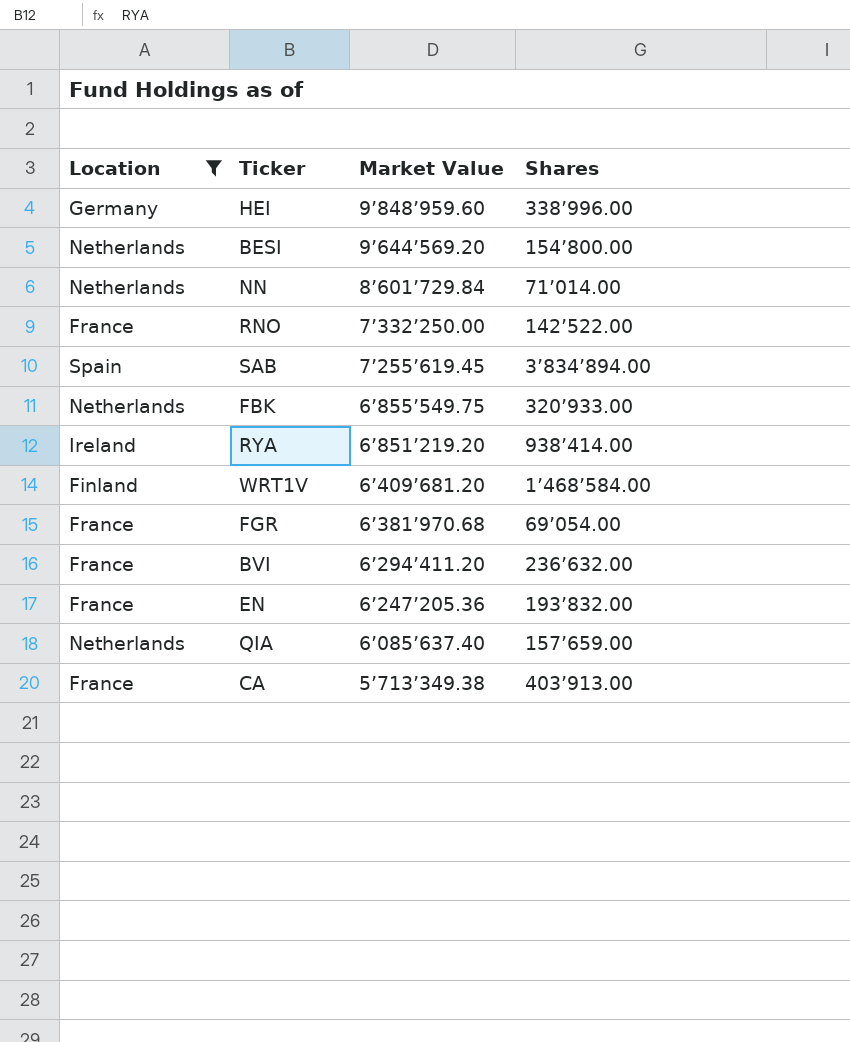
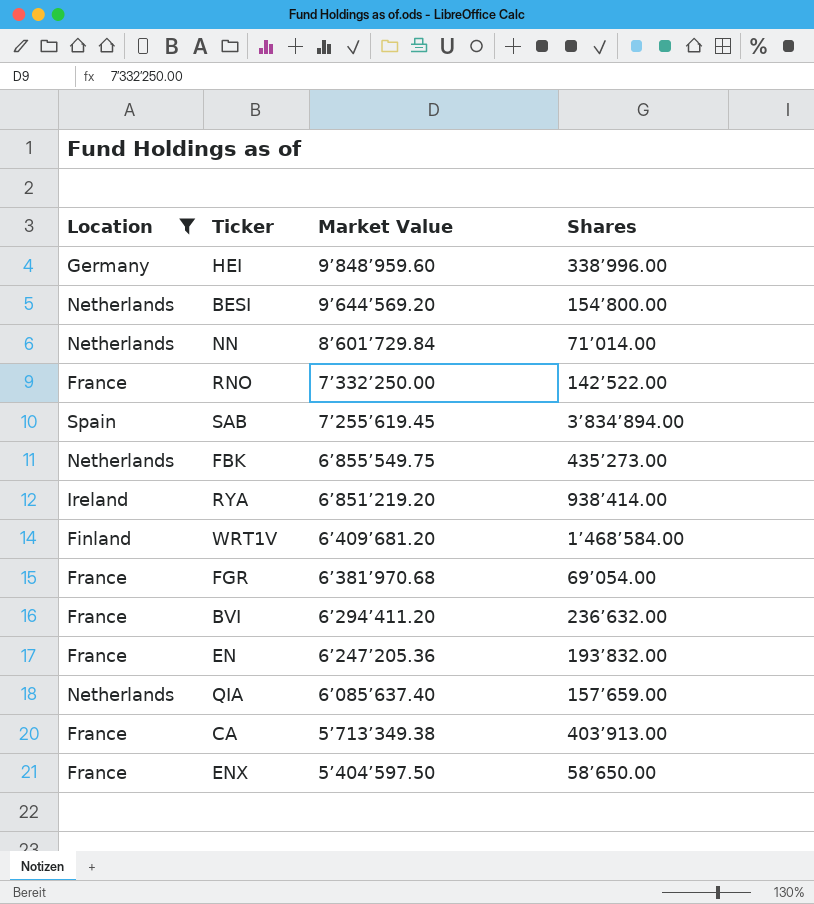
FBK | Shares: 320’933.00 -> 435’273.00
row ENX: none -> France | 5’404’597.50 | 58’650.00

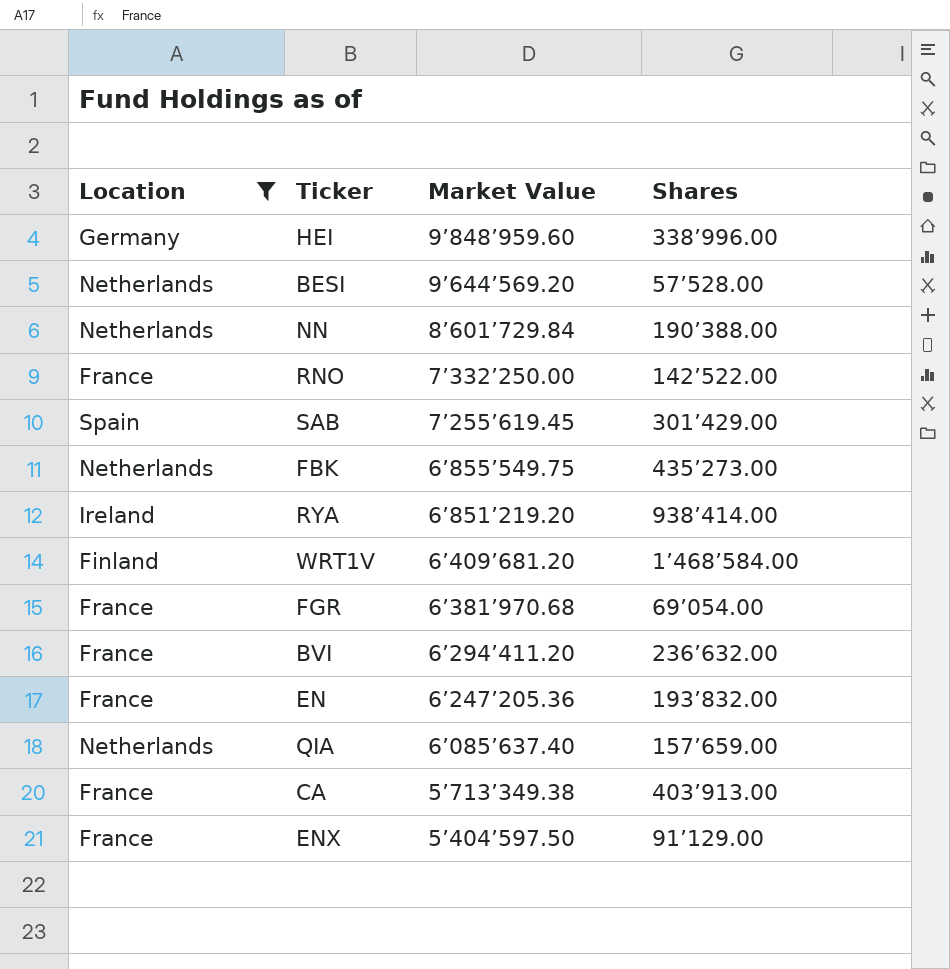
BESI | Shares: 154’800.00 -> 57’528.00
NN | Shares: 71’014.00 -> 190’388.00
SAB | Shares: 3’834’894.00 -> 301’429.00
ENX | Shares: 58’650.00 -> 91’129.00

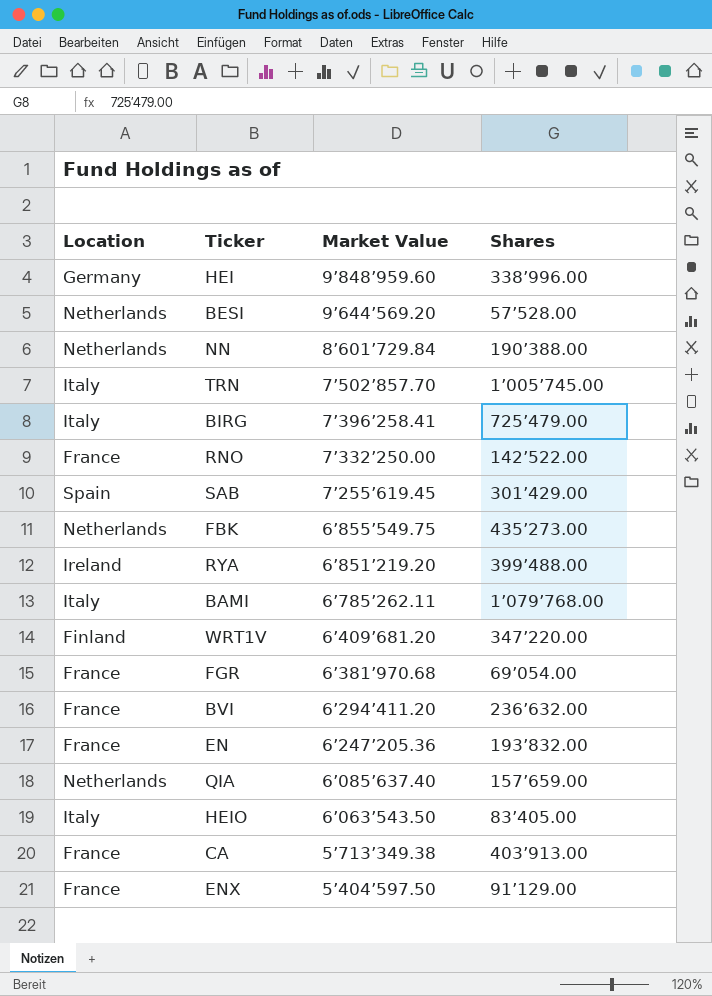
filter: Location != Italy -> none
RYA | Shares: 938’414.00 -> 399’488.00
WRT1V | Shares: 1’468’584.00 -> 347’220.00

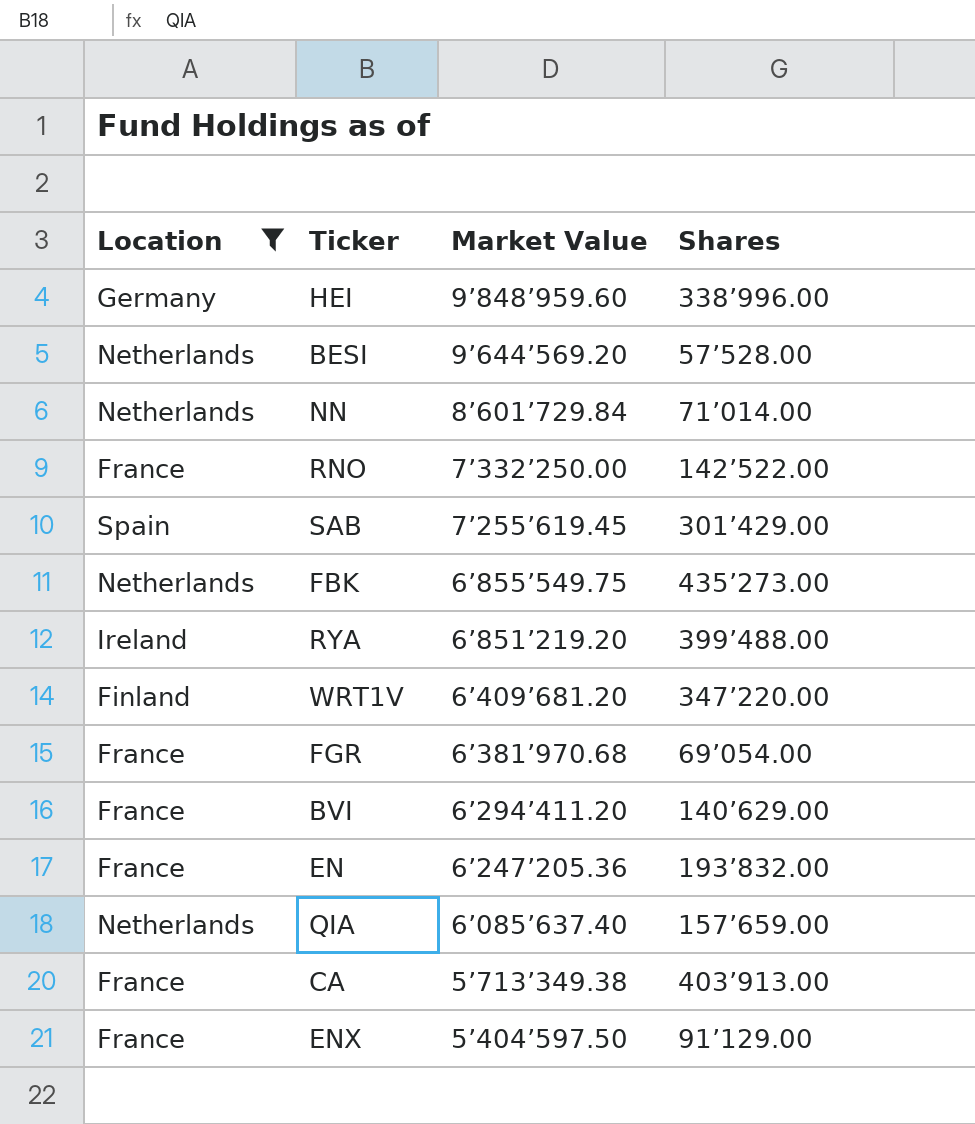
filter: none -> Location != Italy
NN | Shares: 190’388.00 -> 71’014.00
BVI | Shares: 236’632.00 -> 140’629.00

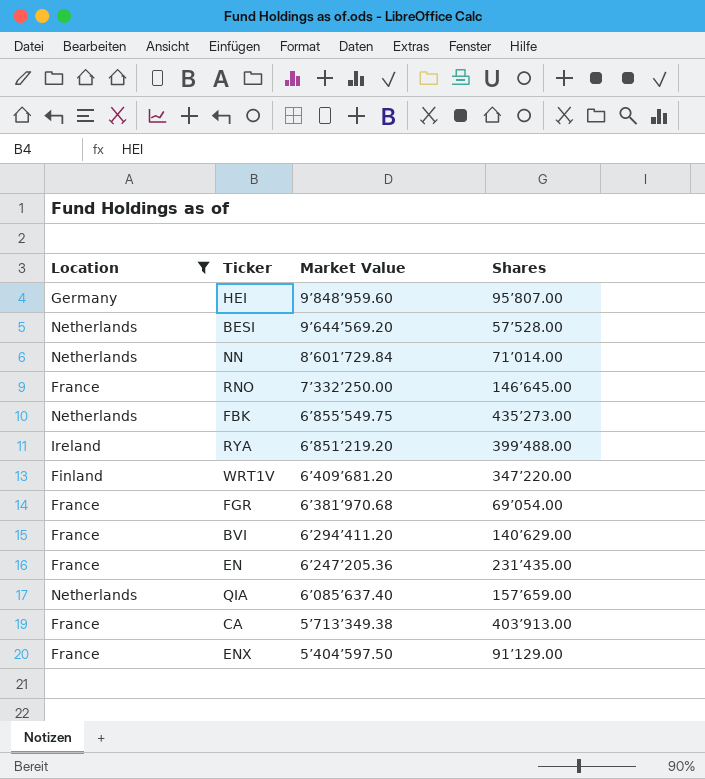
row SAB: Spain | 7’255’619.45 | 301’429.00 -> none
HEI | Shares: 338’996.00 -> 95’807.00
RNO | Shares: 142’522.00 -> 146’645.00
EN | Shares: 193’832.00 -> 231’435.00

